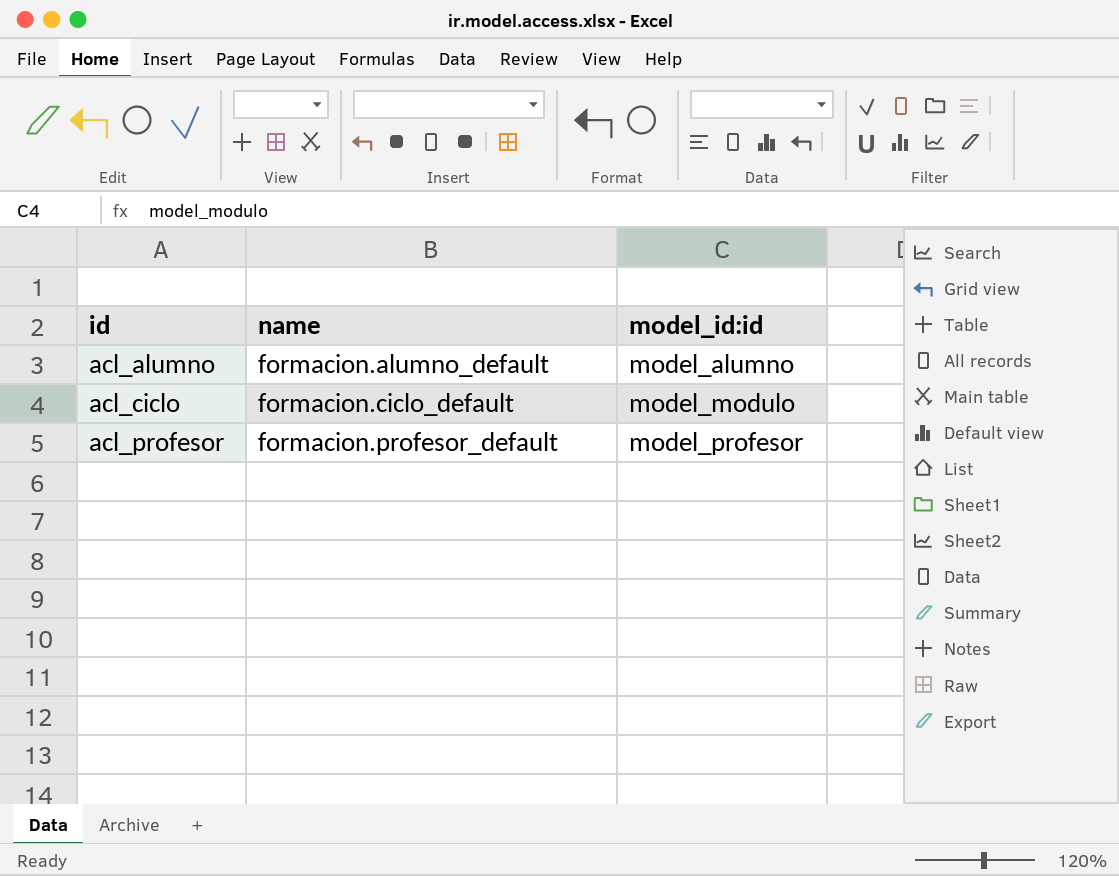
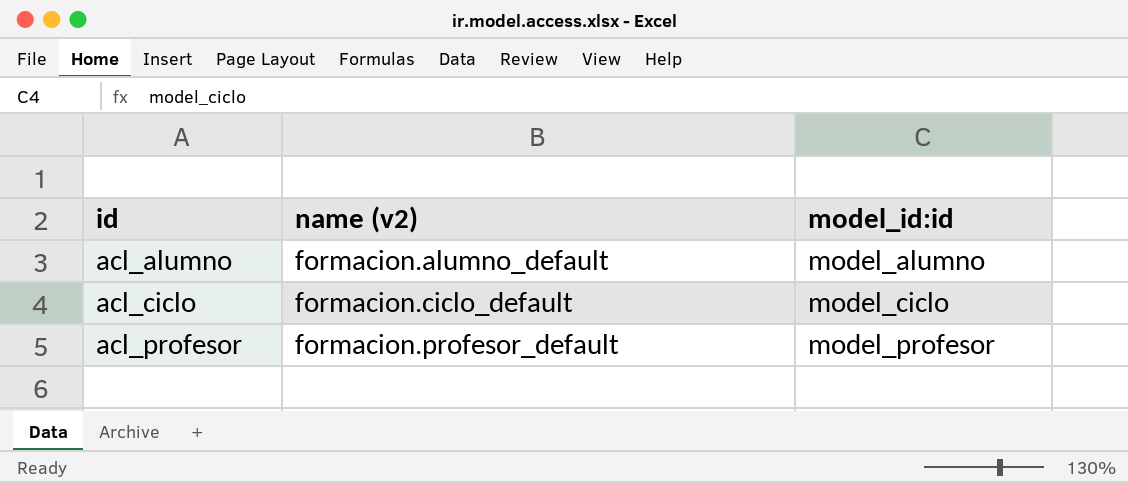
column name: name -> name (v2)
acl_ciclo | model_id:id: model_modulo -> model_ciclo

